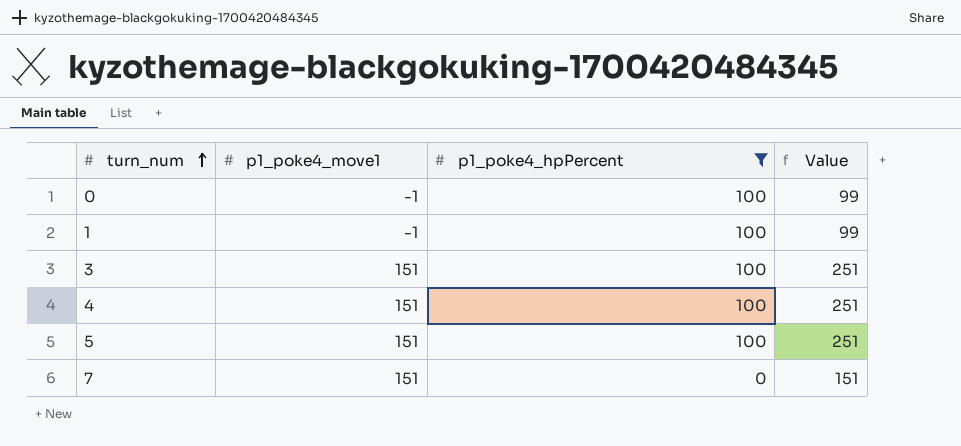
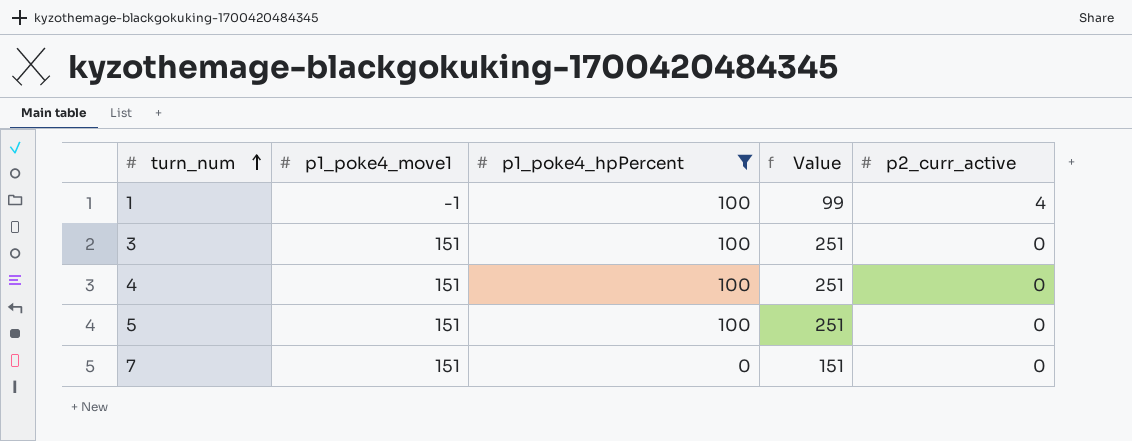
column p2_curr_active | position: none -> 5
row 0: -1 | 100 | 99 -> none

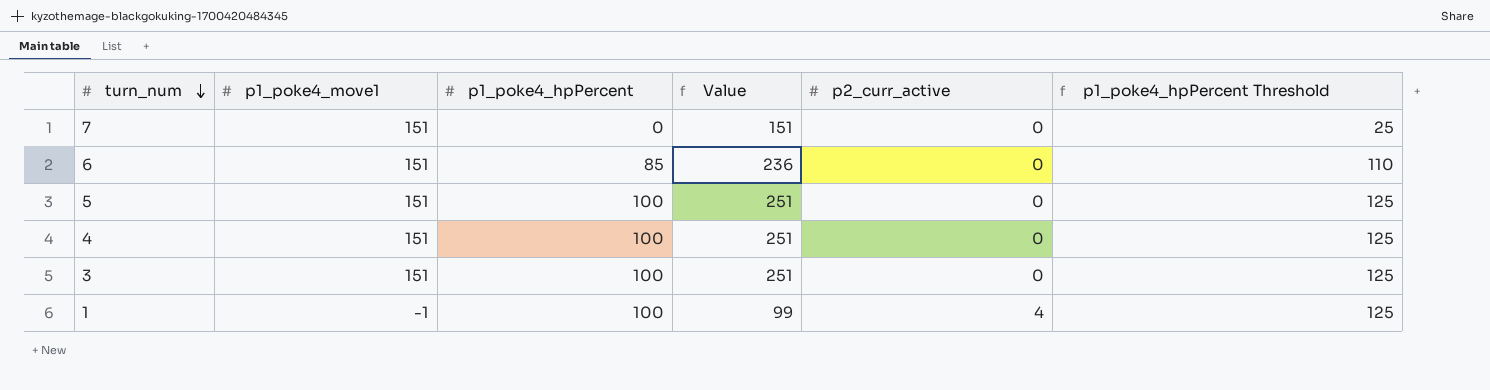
filter: p1_poke4_hpPercent != 85 -> none
row order: turn_num ascending -> turn_num descending
column p1_poke4_hpPercent Threshold | formula: none -> [p1_poke4_hpPercent] + 25

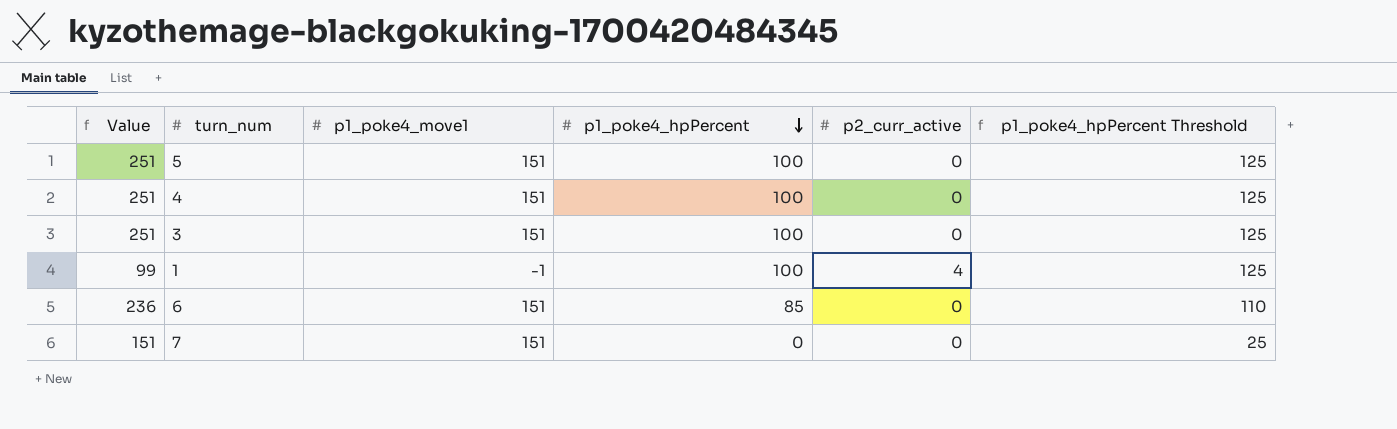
row order: turn_num descending -> p1_poke4_hpPercent descending
column Value | position: 4 -> 1

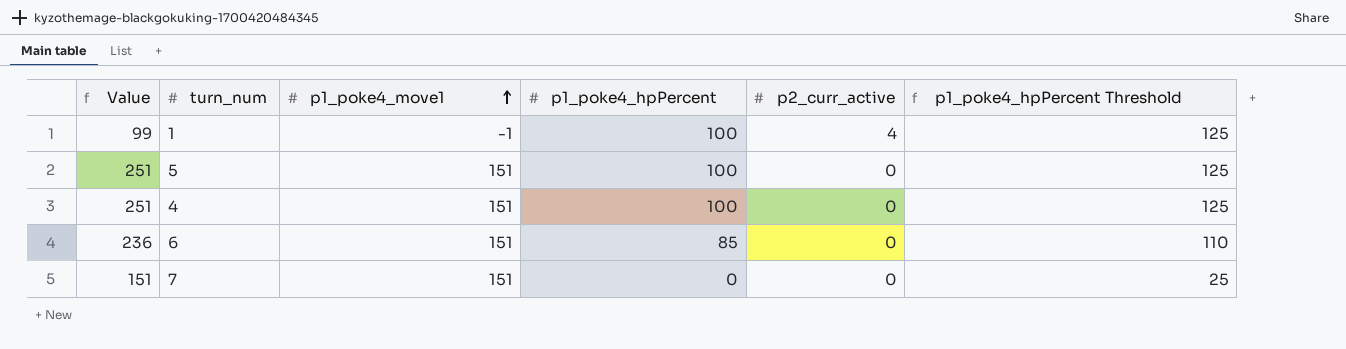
row order: p1_poke4_hpPercent descending -> p1_poke4_move1 ascending
row 3: 251 | 151 | 100 | 0 | 125 -> none

